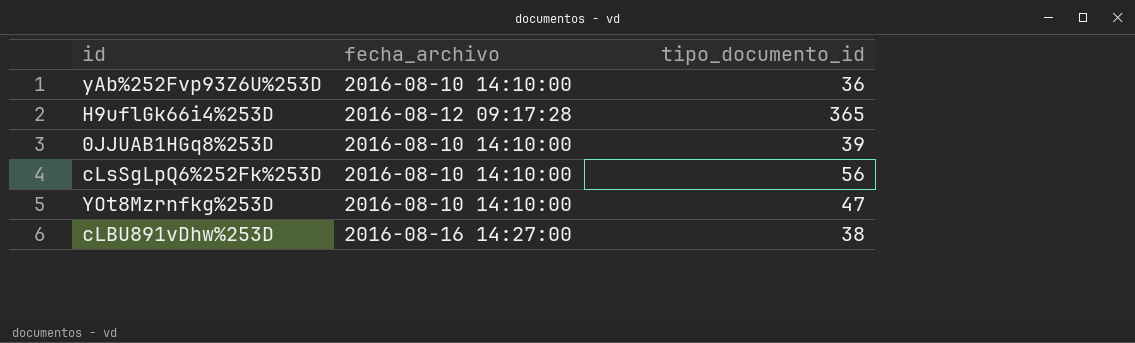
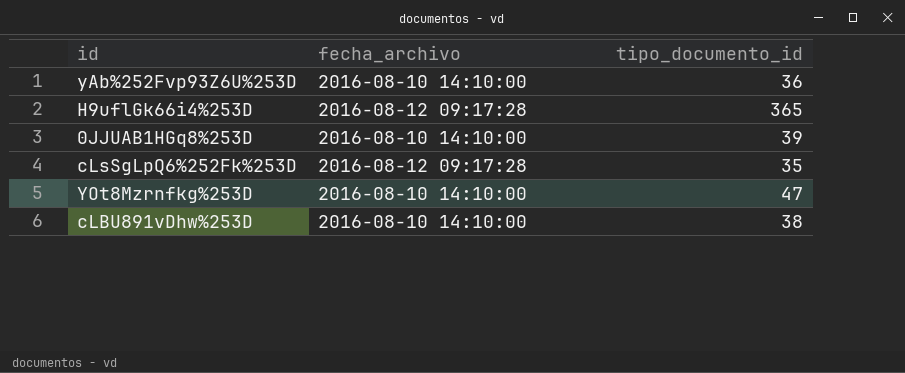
cLsSgLpQ6%252Fk%253D | fecha_archivo: 2016-08-10 14:10:00 -> 2016-08-12 09:17:28
cLsSgLpQ6%252Fk%253D | tipo_documento_id: 56 -> 35
cLBU891vDhw%253D | fecha_archivo: 2016-08-16 14:27:00 -> 2016-08-10 14:10:00

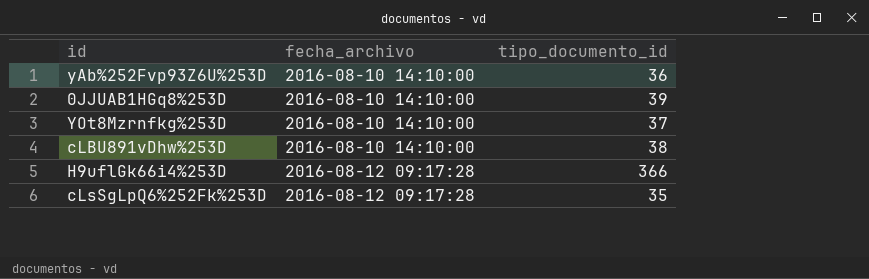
row order: none -> fecha_archivo ascending
YOt8Mzrnfkg%253D | tipo_documento_id: 47 -> 37
H9uflGk66i4%253D | tipo_documento_id: 365 -> 366

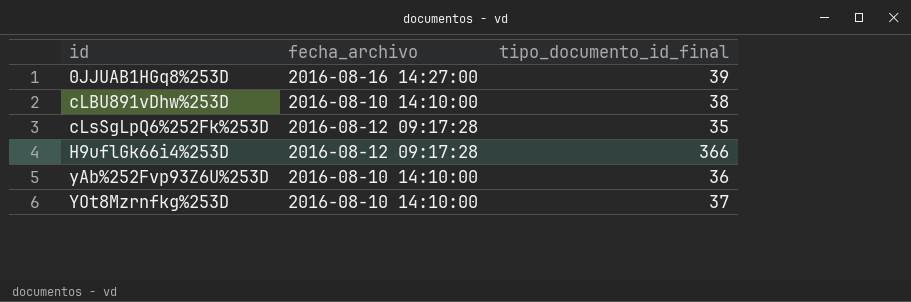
row order: fecha_archivo ascending -> id ascending
column name: tipo_documento_id -> tipo_documento_id_final
0JJUAB1HGq8%253D | fecha_archivo: 2016-08-10 14:10:00 -> 2016-08-16 14:27:00

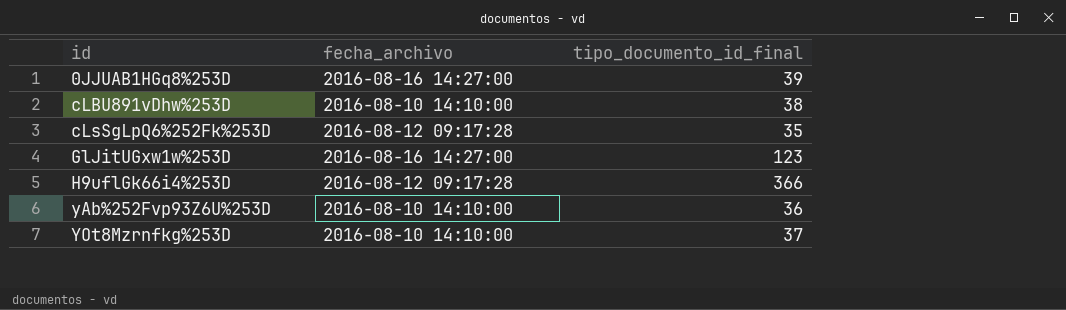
row GlJitUGxw1w%253D: none -> 2016-08-16 14:27:00 | 123

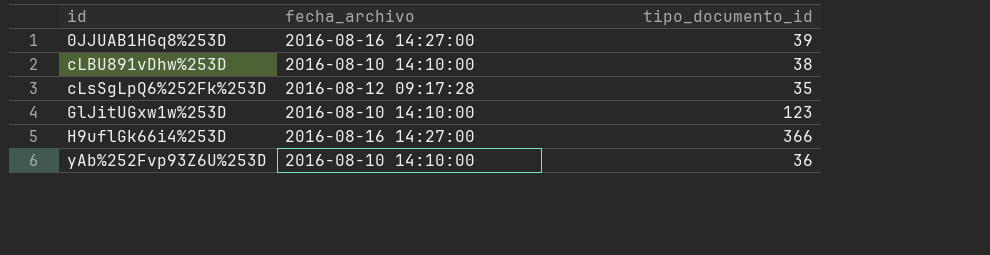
column name: tipo_documento_id_final -> tipo_documento_id
row YOt8Mzrnfkg%253D: 2016-08-10 14:10:00 | 37 -> none
GlJitUGxw1w%253D | fecha_archivo: 2016-08-16 14:27:00 -> 2016-08-10 14:10:00
H9uflGk66i4%253D | fecha_archivo: 2016-08-12 09:17:28 -> 2016-08-16 14:27:00

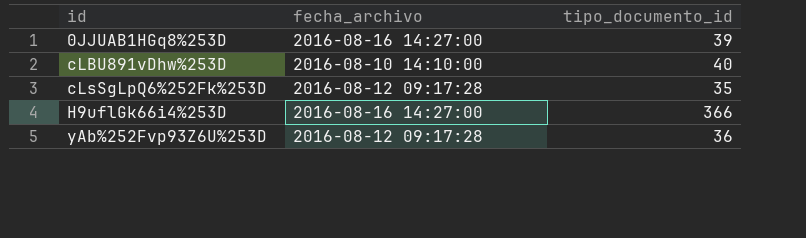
row GlJitUGxw1w%253D: 2016-08-10 14:10:00 | 123 -> none
cLBU891vDhw%253D | tipo_documento_id: 38 -> 40
yAb%252Fvp93Z6U%253D | fecha_archivo: 2016-08-10 14:10:00 -> 2016-08-12 09:17:28

